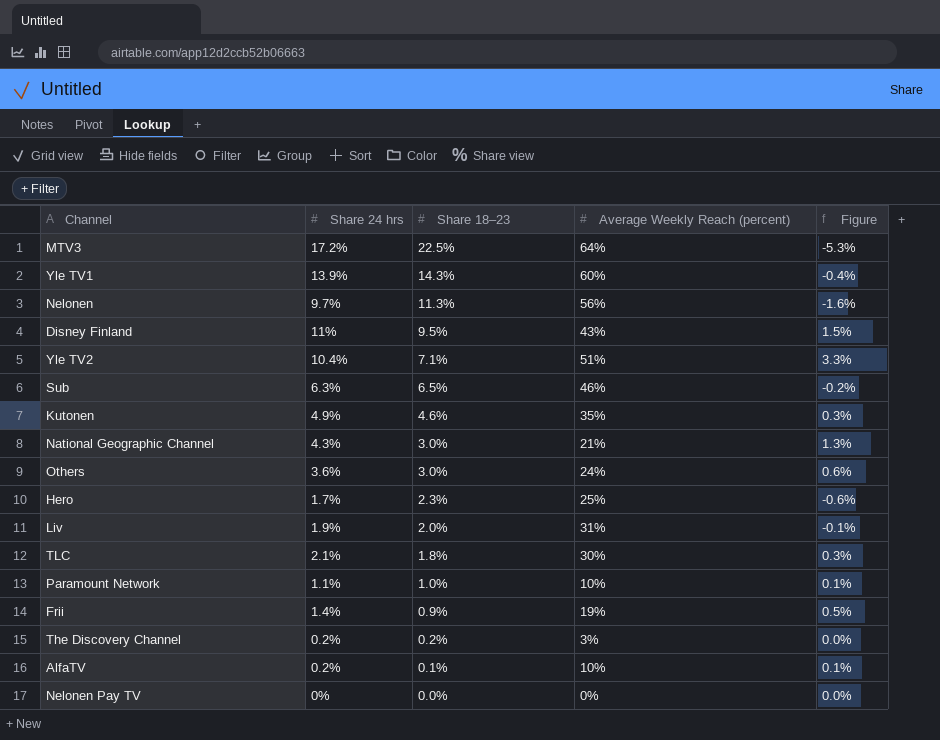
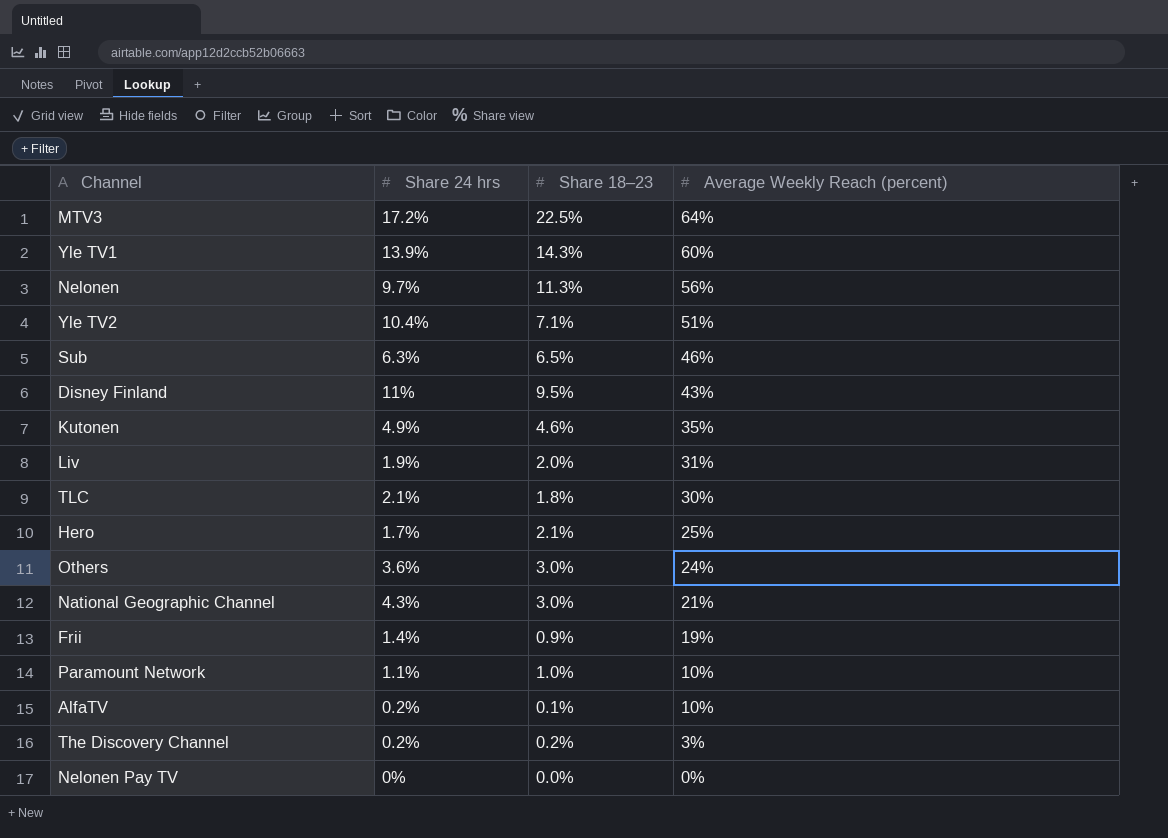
row order: Share 18–23 descending -> Average Weekly Reach (percent) descending
column Figure | formula: [Share 24 hrs] - [Share 18–23] -> none
Hero | Share 18–23: 2.3% -> 2.1%

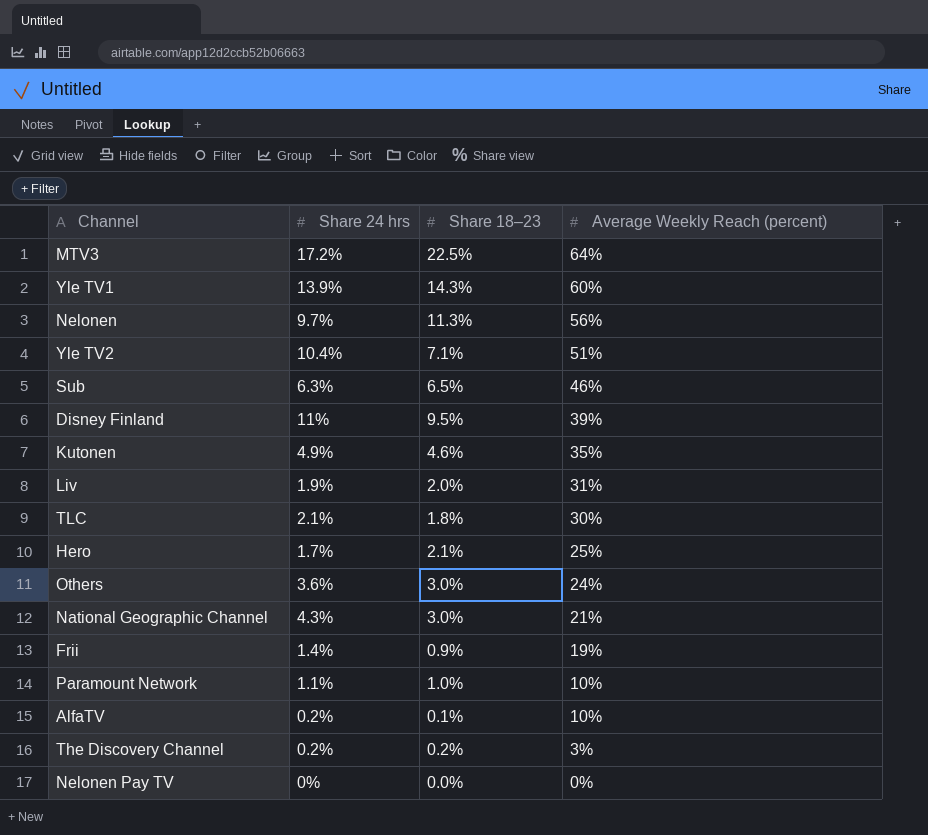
Disney Finland | Average Weekly Reach (percent): 43% -> 39%

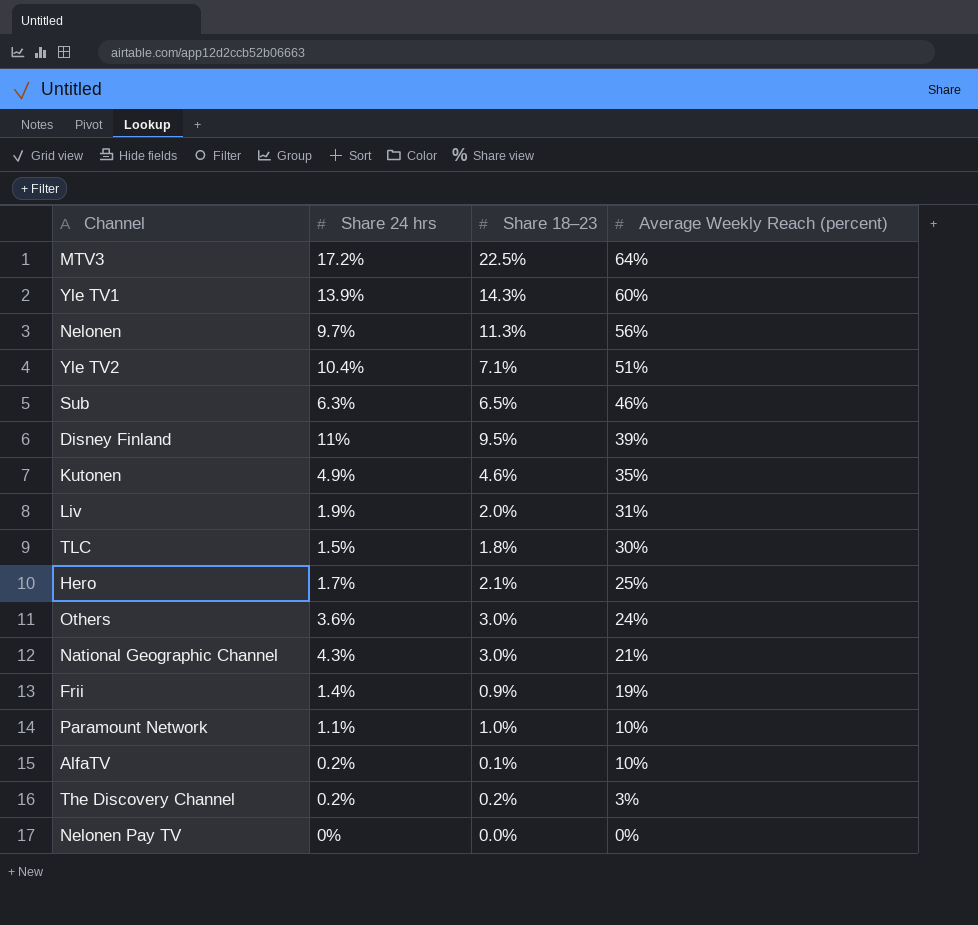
TLC | Share 24 hrs: 2.1% -> 1.5%

